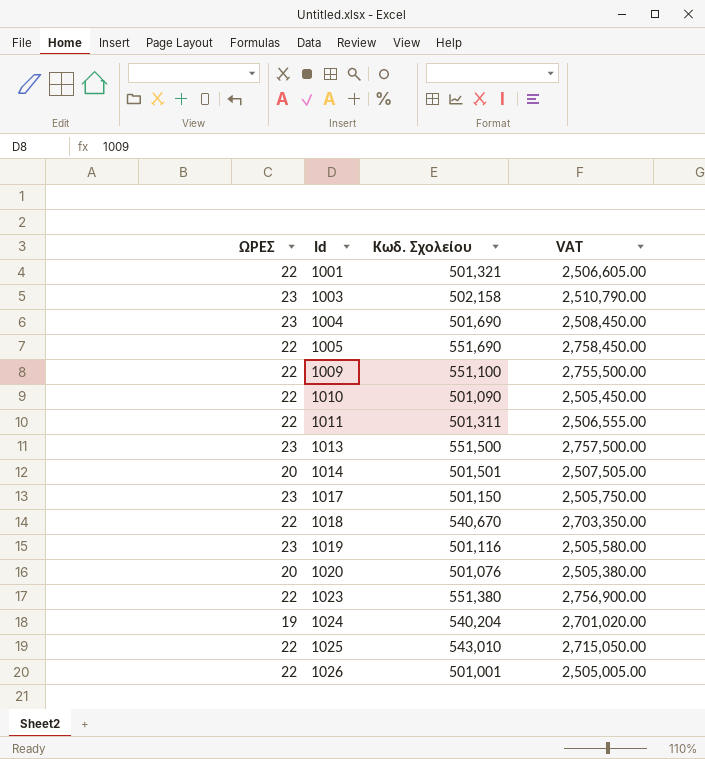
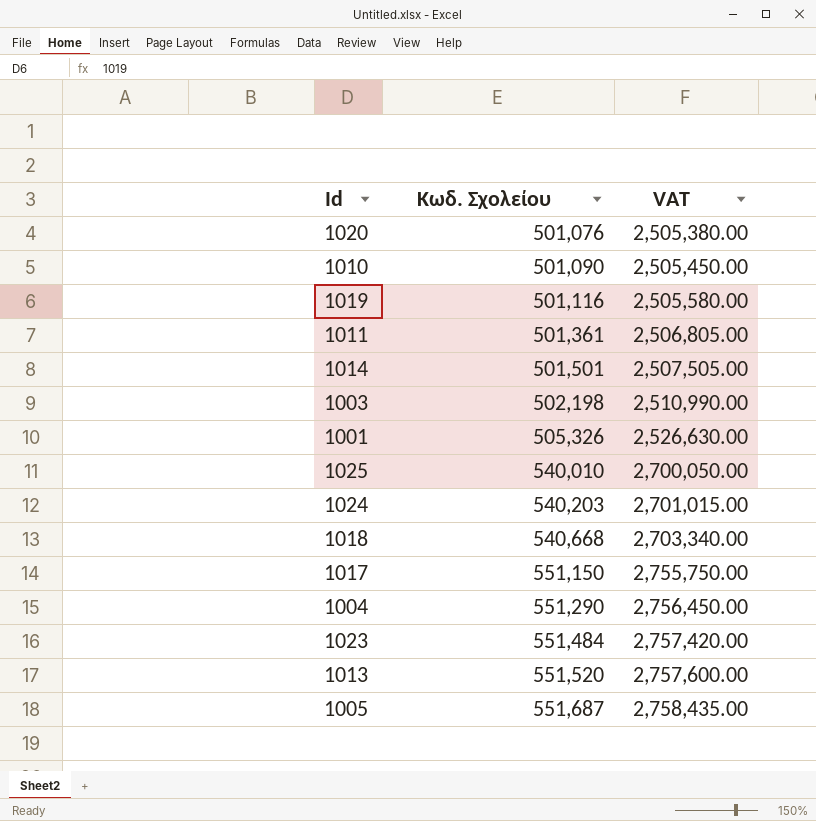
row order: Id ascending -> Κωδ. Σχολείου ascending
column ΩΡΕΣ | position: 1 -> none
row 1009: 22 | 551,100 | 2,755,500.00 -> none
row 1026: 22 | 501,001 | 2,505,005.00 -> none
1011 | Κωδ. Σχολείου: 501,311 -> 501,361
1011 | VAT: 2,506,555.00 -> 2,506,805.00
1003 | Κωδ. Σχολείου: 502,158 -> 502,198
1003 | VAT: 2,510,790.00 -> 2,510,990.00
1001 | Κωδ. Σχολείου: 501,321 -> 505,326
1001 | VAT: 2,506,605.00 -> 2,526,630.00
1025 | Κωδ. Σχολείου: 543,010 -> 540,010
1025 | VAT: 2,715,050.00 -> 2,700,050.00
1024 | Κωδ. Σχολείου: 540,204 -> 540,203
1024 | VAT: 2,701,020.00 -> 2,701,015.00
1018 | Κωδ. Σχολείου: 540,670 -> 540,668
1018 | VAT: 2,703,350.00 -> 2,703,340.00
1017 | Κωδ. Σχολείου: 501,150 -> 551,150
1017 | VAT: 2,505,750.00 -> 2,755,750.00
1004 | Κωδ. Σχολείου: 501,690 -> 551,290
1004 | VAT: 2,508,450.00 -> 2,756,450.00
1023 | Κωδ. Σχολείου: 551,380 -> 551,484
1023 | VAT: 2,756,900.00 -> 2,757,420.00
1013 | Κωδ. Σχολείου: 551,500 -> 551,520
1013 | VAT: 2,757,500.00 -> 2,757,600.00
1005 | Κωδ. Σχολείου: 551,690 -> 551,687
1005 | VAT: 2,758,450.00 -> 2,758,435.00

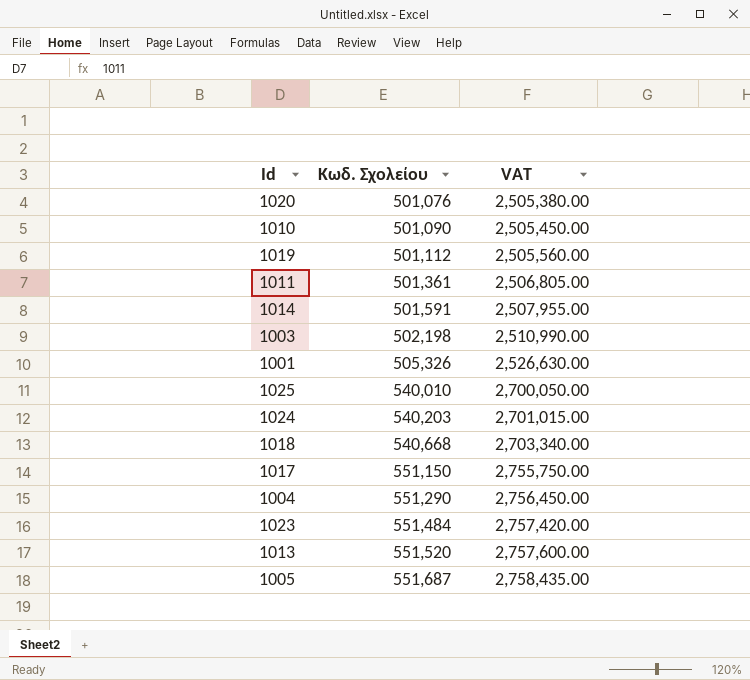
1019 | Κωδ. Σχολείου: 501,116 -> 501,112
1019 | VAT: 2,505,580.00 -> 2,505,560.00
1014 | Κωδ. Σχολείου: 501,501 -> 501,591
1014 | VAT: 2,507,505.00 -> 2,507,955.00

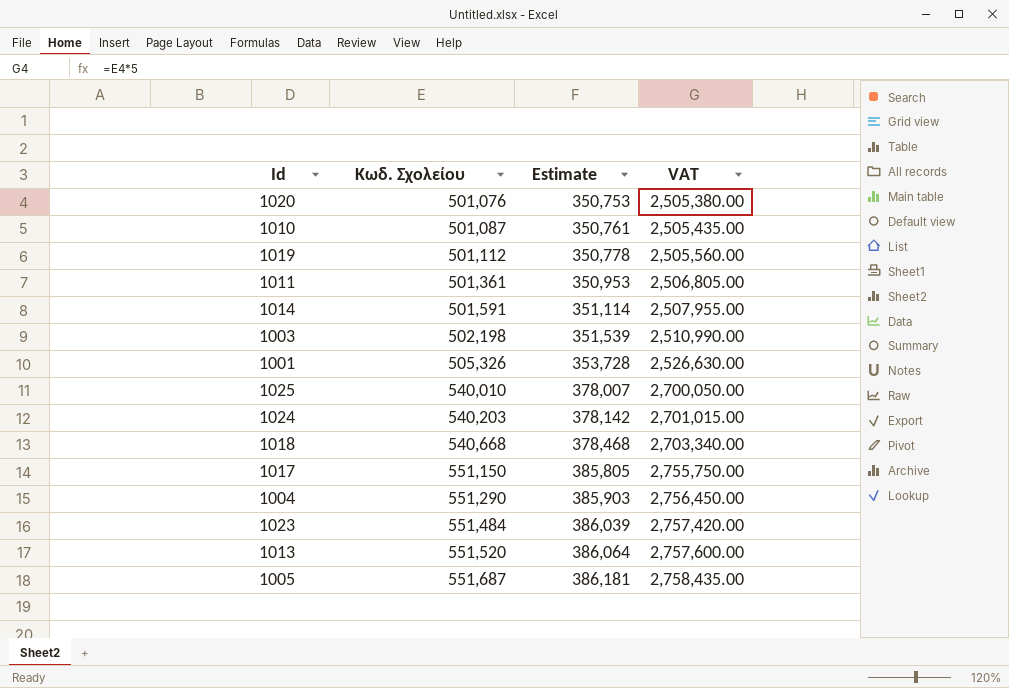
column Estimate | formula: none -> [Κωδ. Σχολείου] * 0.7
1010 | Κωδ. Σχολείου: 501,090 -> 501,087
1010 | VAT: 2,505,450.00 -> 2,505,435.00

